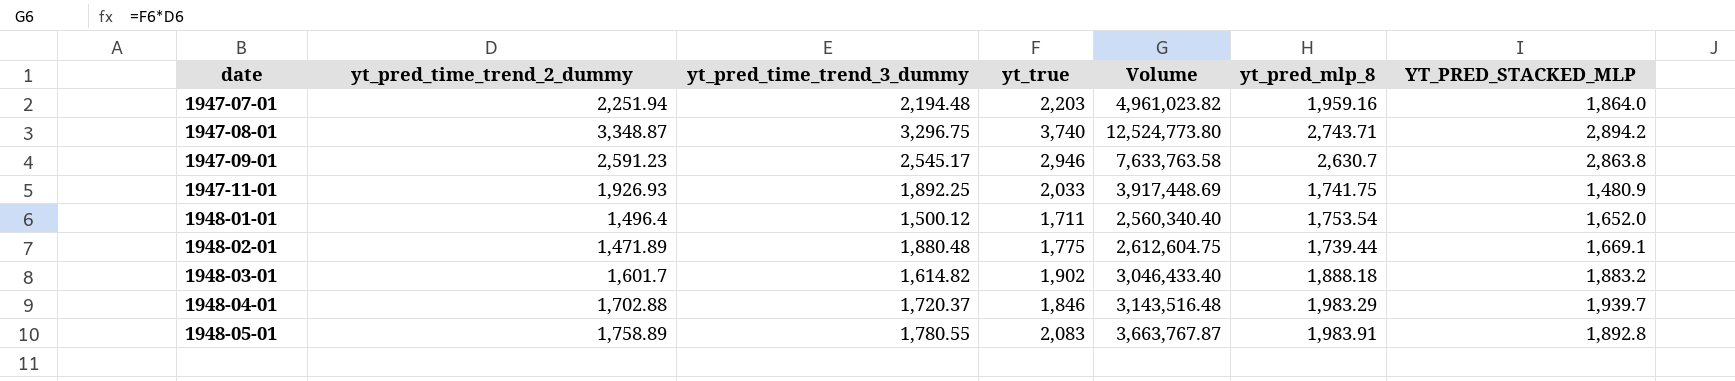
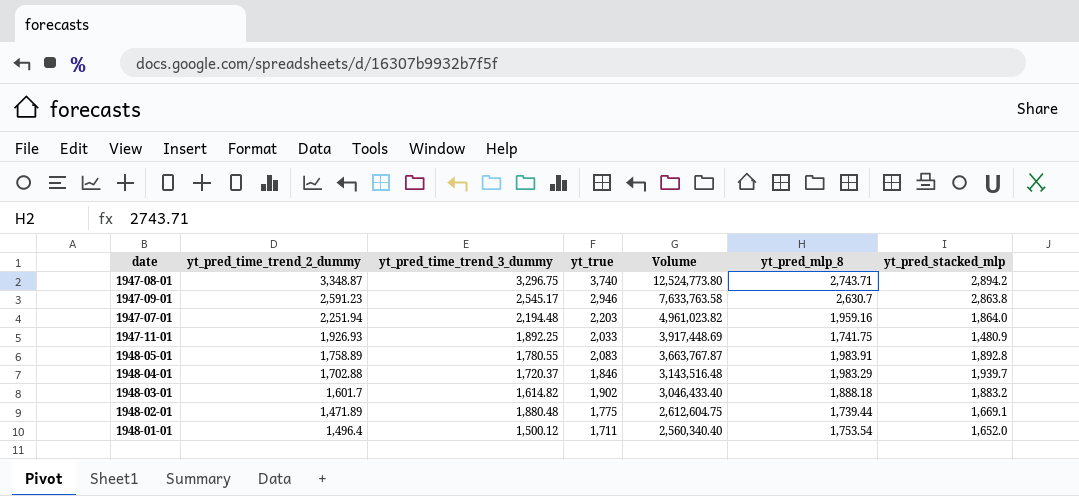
row order: date ascending -> Volume descending
column name: YT_PRED_STACKED_MLP -> yt_pred_stacked_mlp

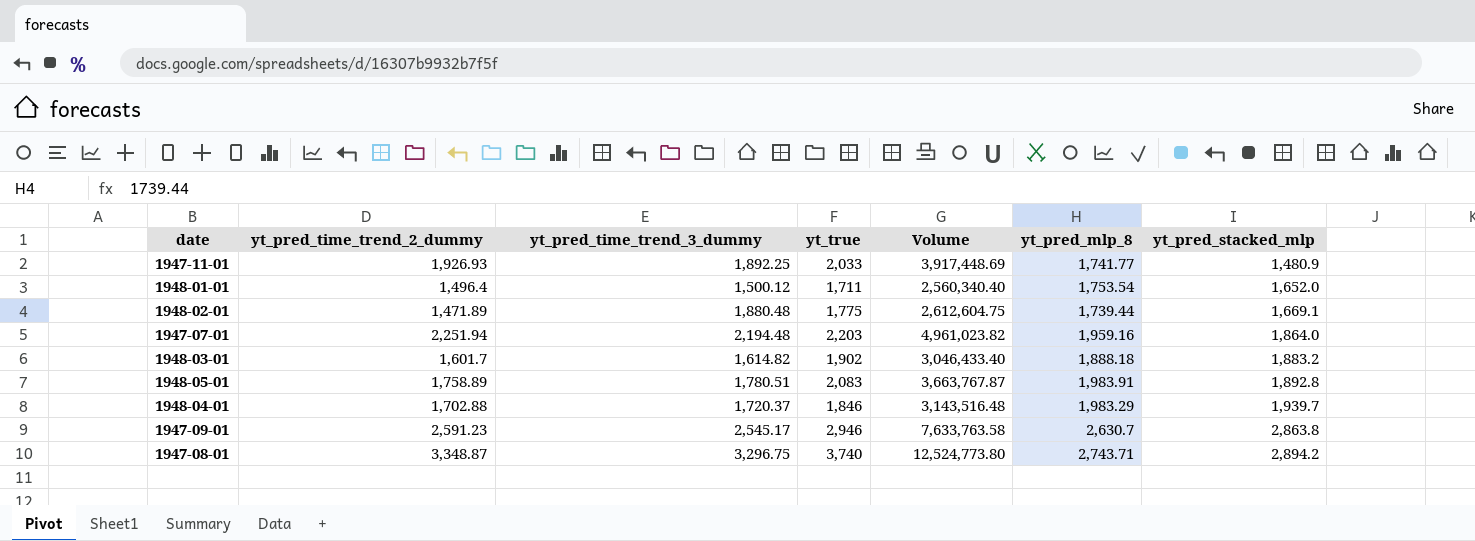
row order: Volume descending -> yt_pred_stacked_mlp ascending
1947-11-01 | yt_pred_mlp_8: 1,741.75 -> 1,741.77
1948-05-01 | yt_pred_time_trend_3_dummy: 1,780.55 -> 1,780.51

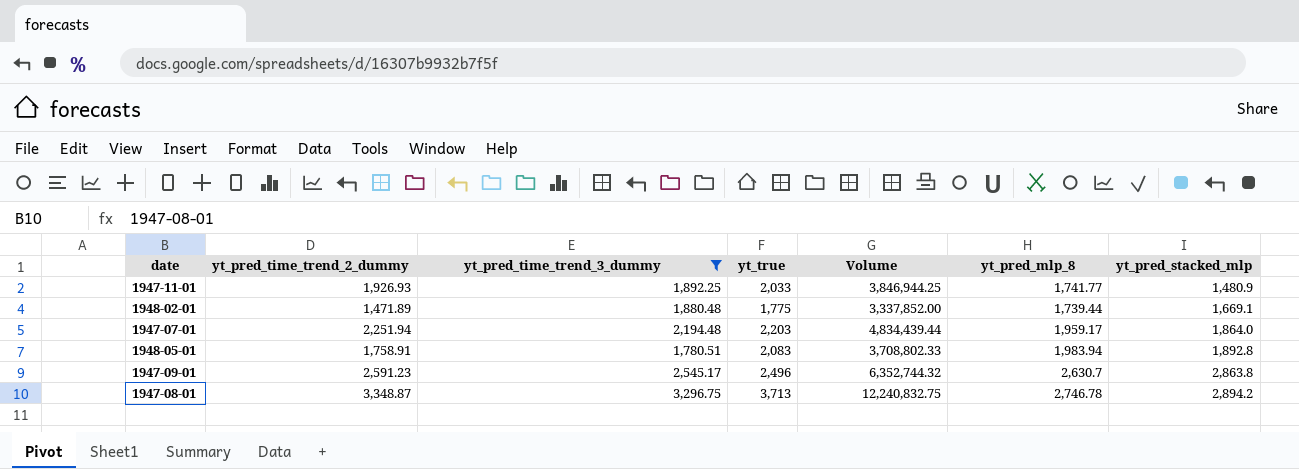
filter: none -> yt_pred_time_trend_3_dummy >= 1,780.51
column Volume | formula: [yt_pred_time_trend_2_dummy] * [yt_true] -> [yt_pred_time_trend_3_dummy] * [yt_true]
1947-07-01 | yt_pred_mlp_8: 1,959.16 -> 1,959.17
1948-05-01 | yt_pred_time_trend_2_dummy: 1,758.89 -> 1,758.91
1948-05-01 | yt_pred_mlp_8: 1,983.91 -> 1,983.94
1947-09-01 | yt_true: 2,946 -> 2,496
1947-08-01 | yt_true: 3,740 -> 3,713
1947-08-01 | yt_pred_mlp_8: 2,743.71 -> 2,746.78

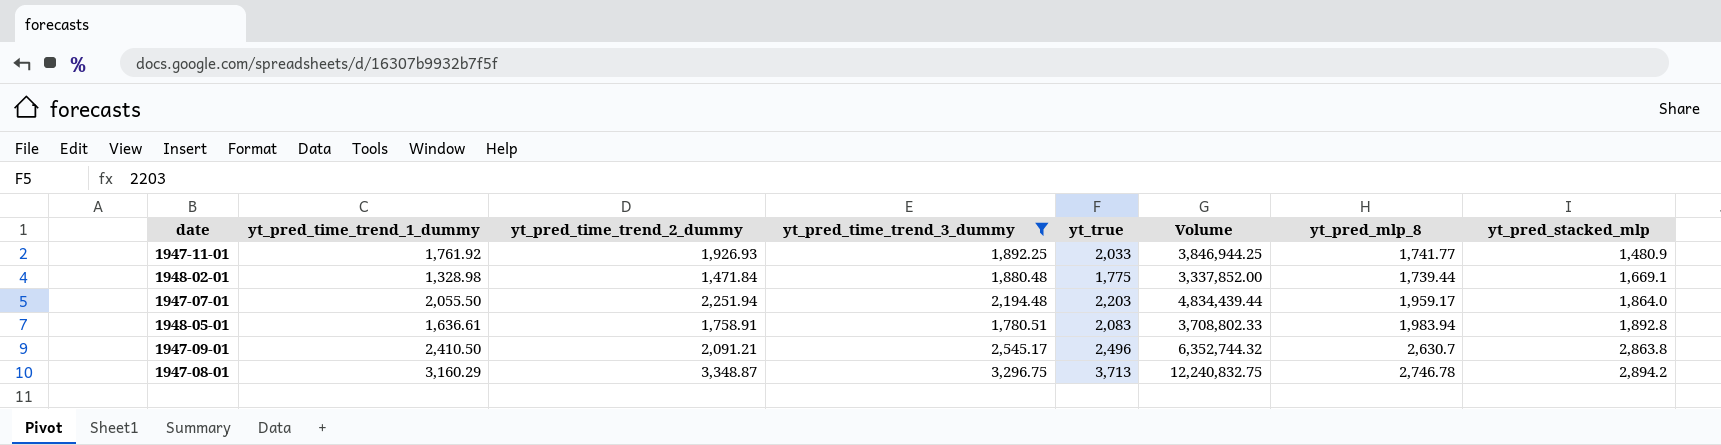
column yt_pred_time_trend_1_dummy | position: none -> 2
1948-02-01 | yt_pred_time_trend_2_dummy: 1,471.89 -> 1,471.84
1947-09-01 | yt_pred_time_trend_2_dummy: 2,591.23 -> 2,091.21

